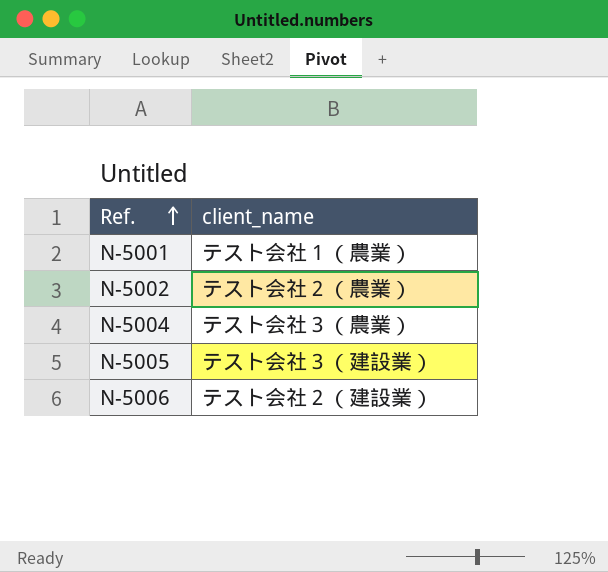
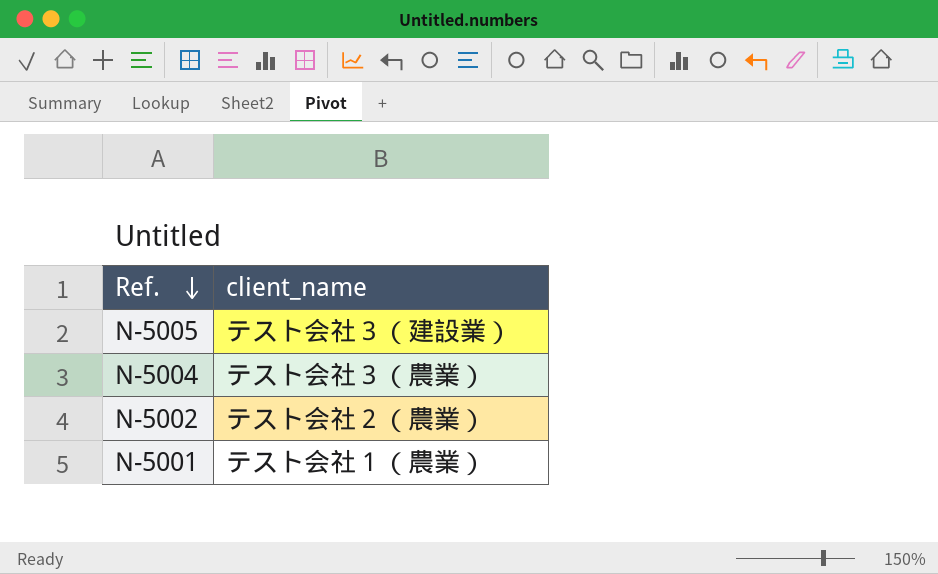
row order: Ref. ascending -> Ref. descending
row N-5006: テスト会社２（建設業） -> none

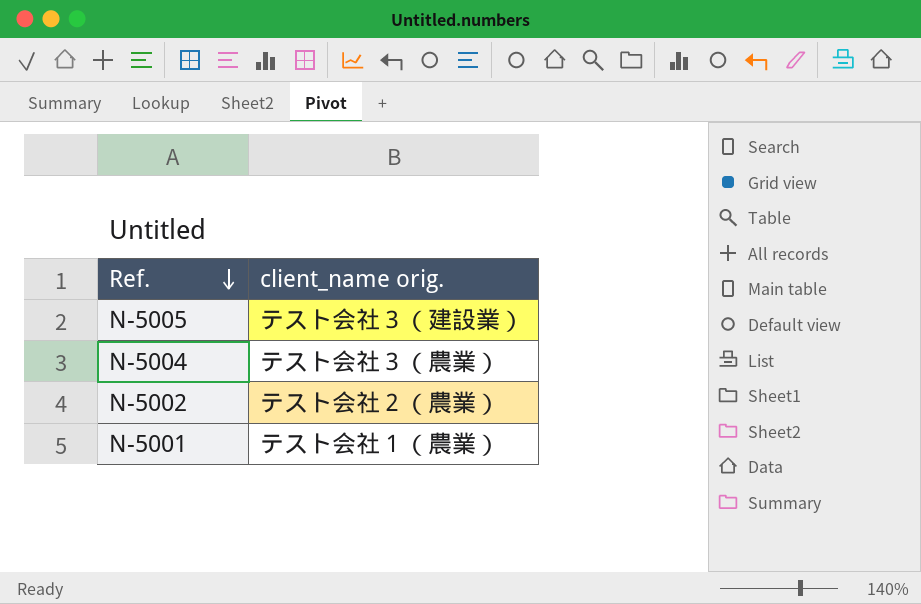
column name: client_name -> client_name orig.

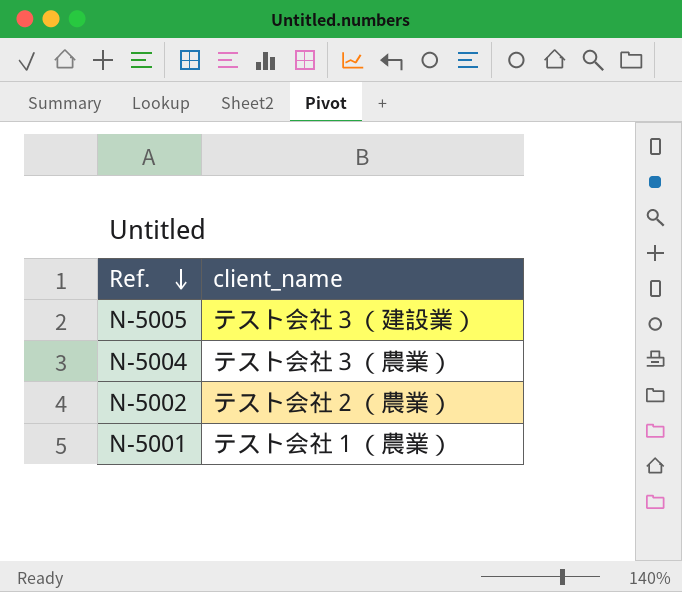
column name: client_name orig. -> client_name

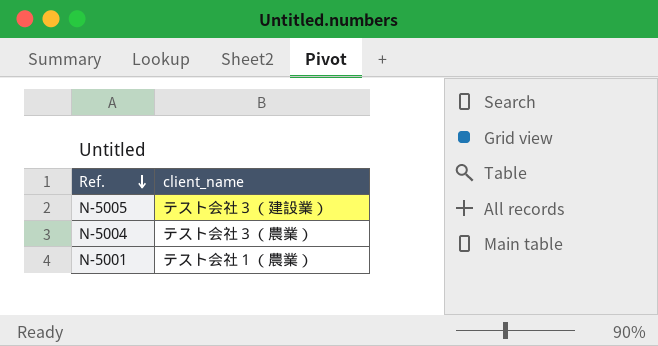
row N-5002: テスト会社２（農業） -> none

